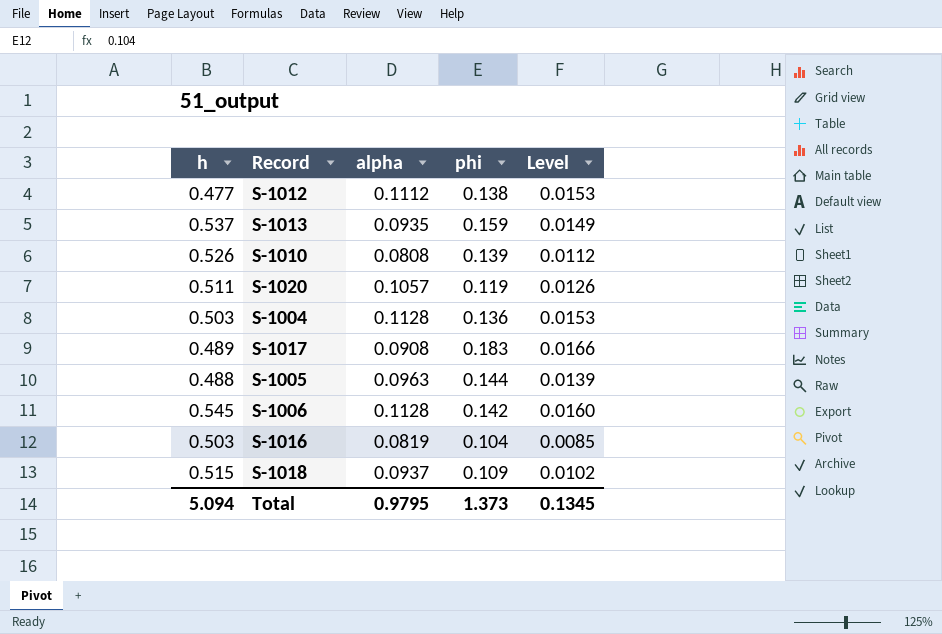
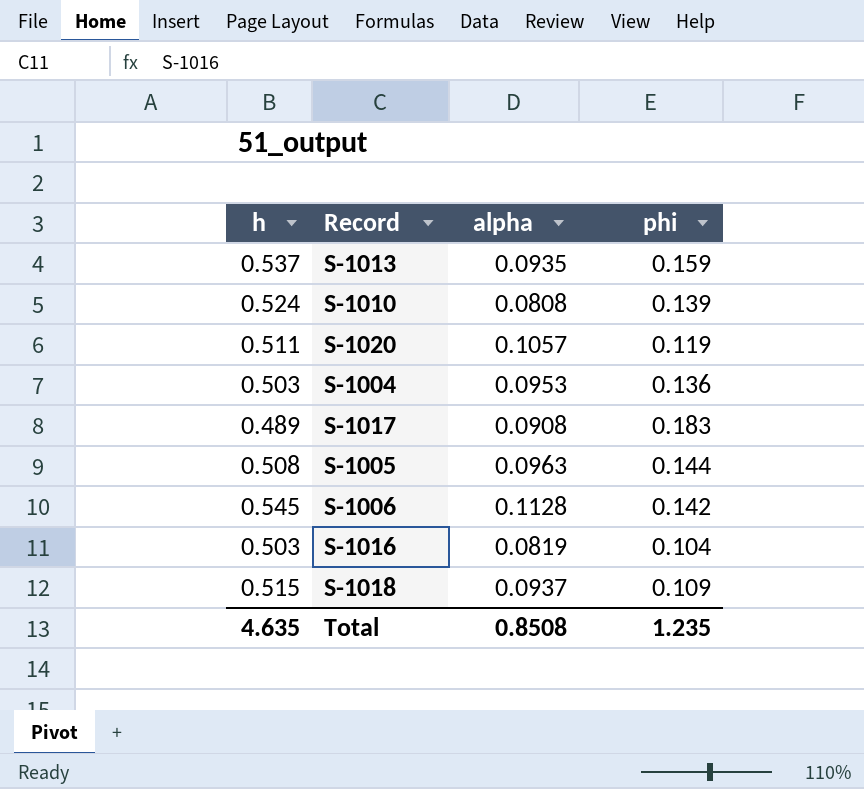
column Level | formula: [alpha] * [phi] -> none
row S-1012: 0.477 | 0.1112 | 0.138 | 0.0153 -> none
S-1010 | h: 0.526 -> 0.524
S-1004 | alpha: 0.1128 -> 0.0953
S-1005 | h: 0.488 -> 0.508
Total | h: 5.094 -> 4.635
Total | alpha: 0.9795 -> 0.8508
Total | phi: 1.373 -> 1.235

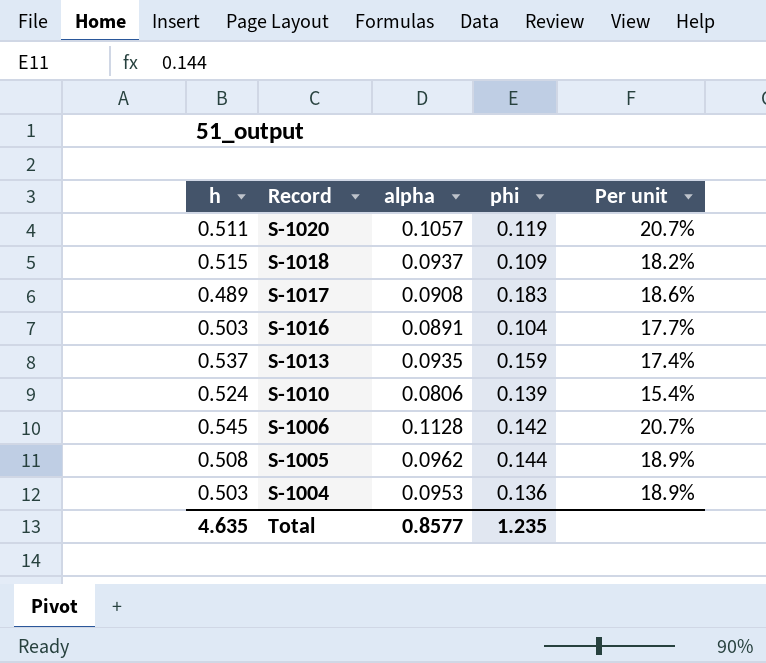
row order: none -> Record descending
column Per unit | formula: none -> [alpha] / [h]
S-1016 | alpha: 0.0819 -> 0.0891
S-1010 | alpha: 0.0808 -> 0.0806
S-1005 | alpha: 0.0963 -> 0.0962
Total | alpha: 0.8508 -> 0.8577

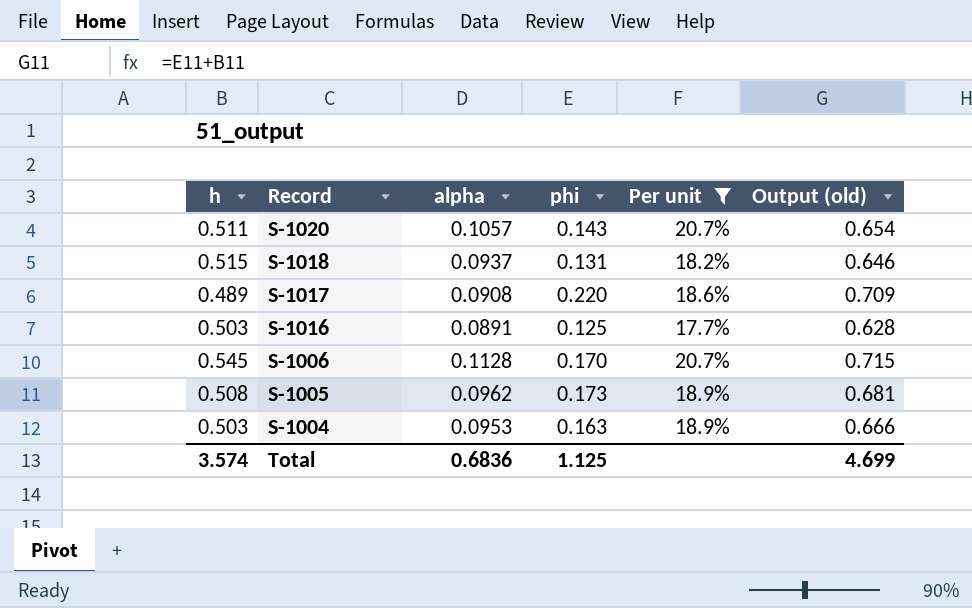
filter: none -> Per unit >= 17.7%
column Output (old) | formula: none -> [h] + [phi]
S-1020 | phi: 0.119 -> 0.143
S-1018 | phi: 0.109 -> 0.131
S-1017 | phi: 0.183 -> 0.220
S-1016 | phi: 0.104 -> 0.125
S-1006 | phi: 0.142 -> 0.170
S-1005 | phi: 0.144 -> 0.173
S-1004 | phi: 0.136 -> 0.163
Total | h: 4.635 -> 3.574
Total | alpha: 0.8577 -> 0.6836
Total | phi: 1.235 -> 1.125

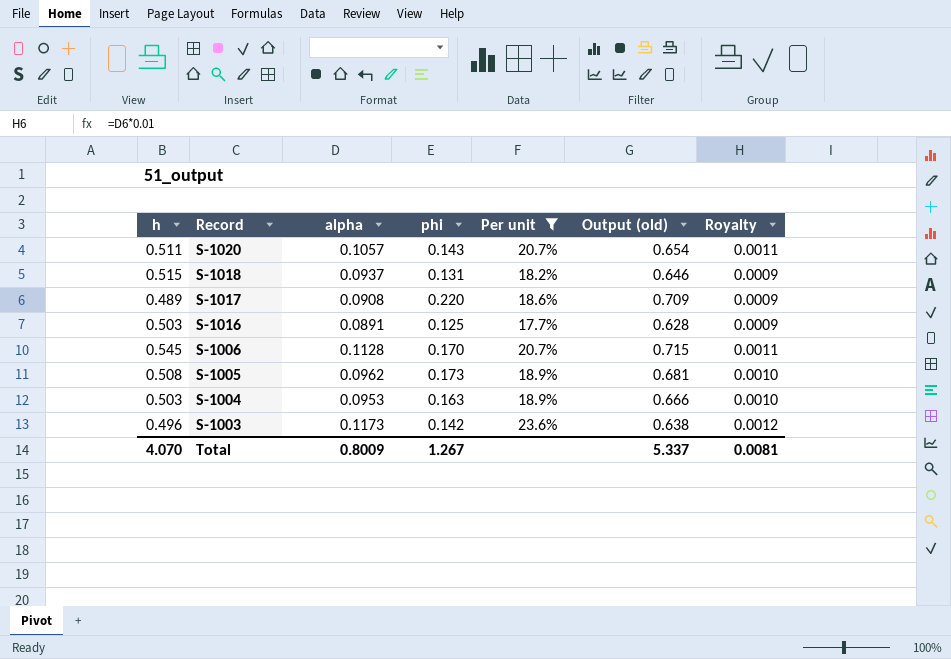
column Royalty | formula: none -> [alpha] * 0.01
row S-1003: none -> 0.496 | 0.1173 | 0.142 | 23.6% | 0.638 | 0.0012
Total | h: 3.574 -> 4.070
Total | alpha: 0.6836 -> 0.8009
Total | phi: 1.125 -> 1.267
Total | Output (old): 4.699 -> 5.337

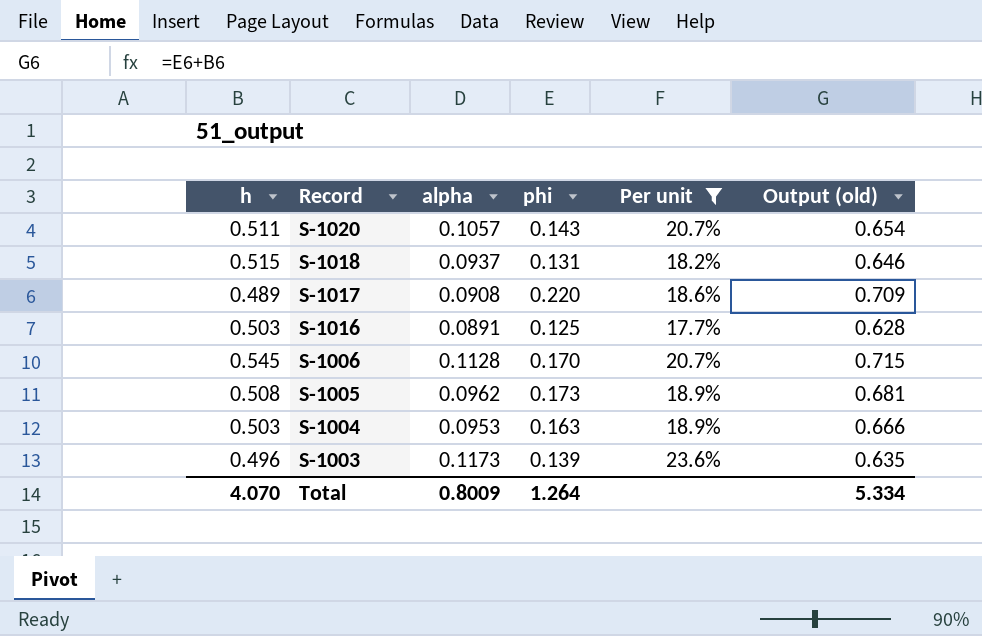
column Royalty | formula: [alpha] * 0.01 -> none
S-1003 | phi: 0.142 -> 0.139
S-1003 | Output (old): 0.638 -> 0.635
Total | phi: 1.267 -> 1.264
Total | Output (old): 5.337 -> 5.334

